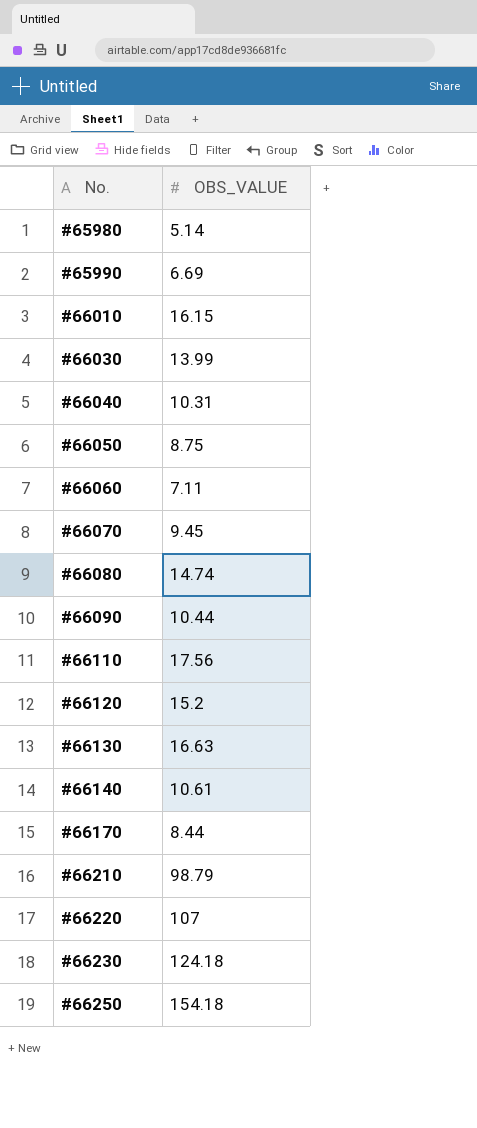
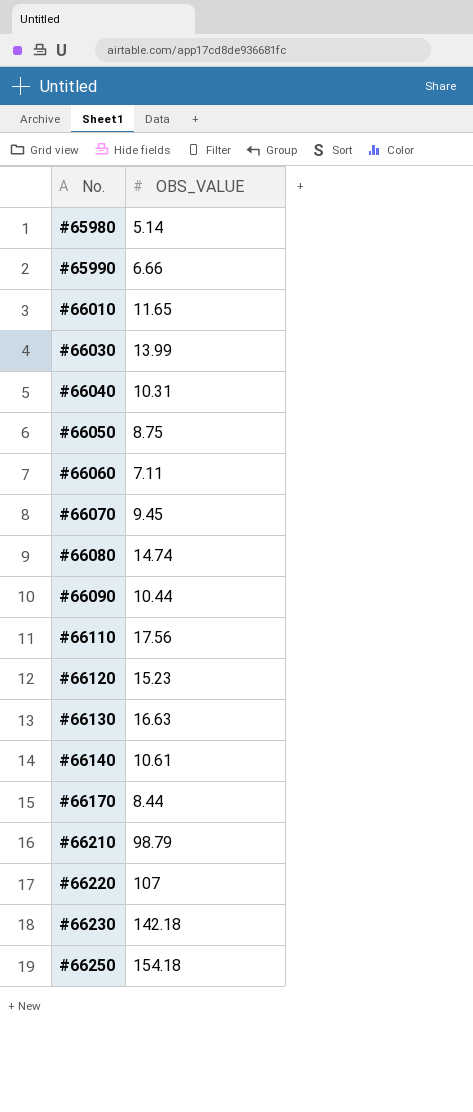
#65990 | OBS_VALUE: 6.69 -> 6.66
#66010 | OBS_VALUE: 16.15 -> 11.65
#66120 | OBS_VALUE: 15.2 -> 15.23
#66230 | OBS_VALUE: 124.18 -> 142.18

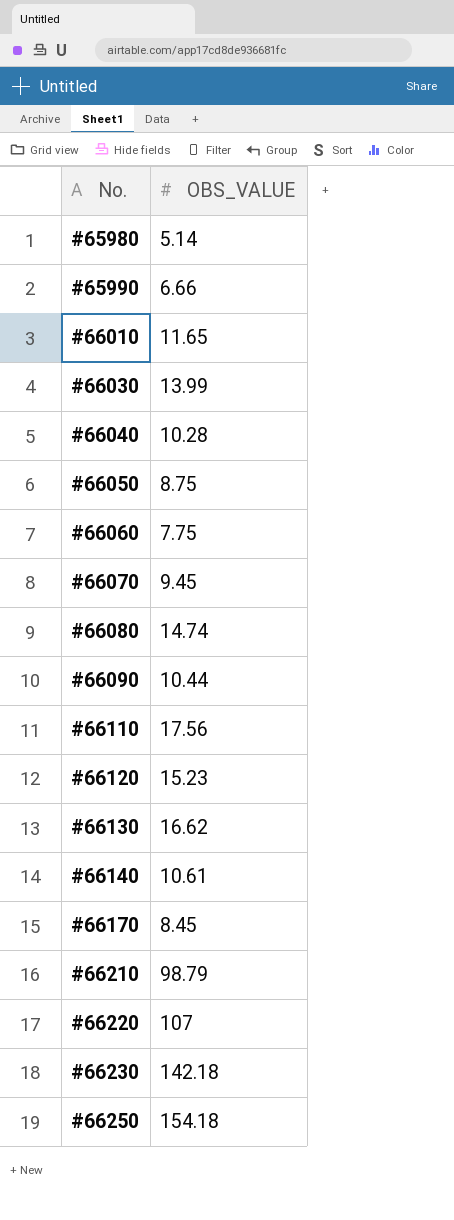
#66040 | OBS_VALUE: 10.31 -> 10.28
#66060 | OBS_VALUE: 7.11 -> 7.75
#66130 | OBS_VALUE: 16.63 -> 16.62
#66170 | OBS_VALUE: 8.44 -> 8.45

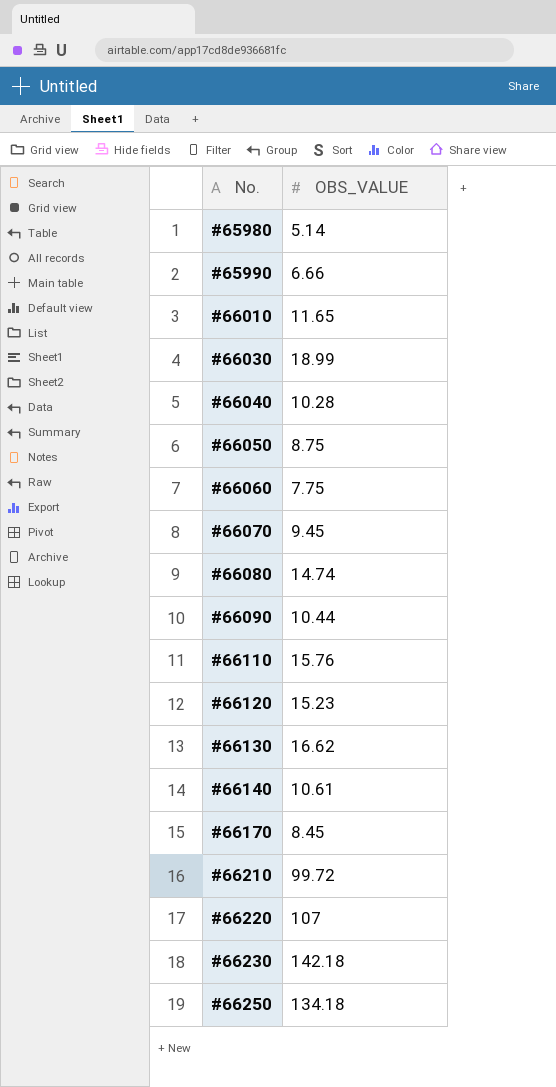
#66030 | OBS_VALUE: 13.99 -> 18.99
#66110 | OBS_VALUE: 17.56 -> 15.76
#66210 | OBS_VALUE: 98.79 -> 99.72
#66250 | OBS_VALUE: 154.18 -> 134.18

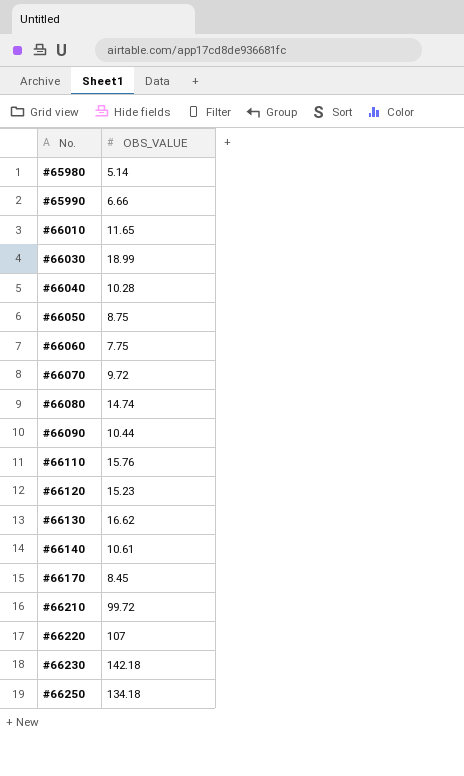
#66070 | OBS_VALUE: 9.45 -> 9.72

